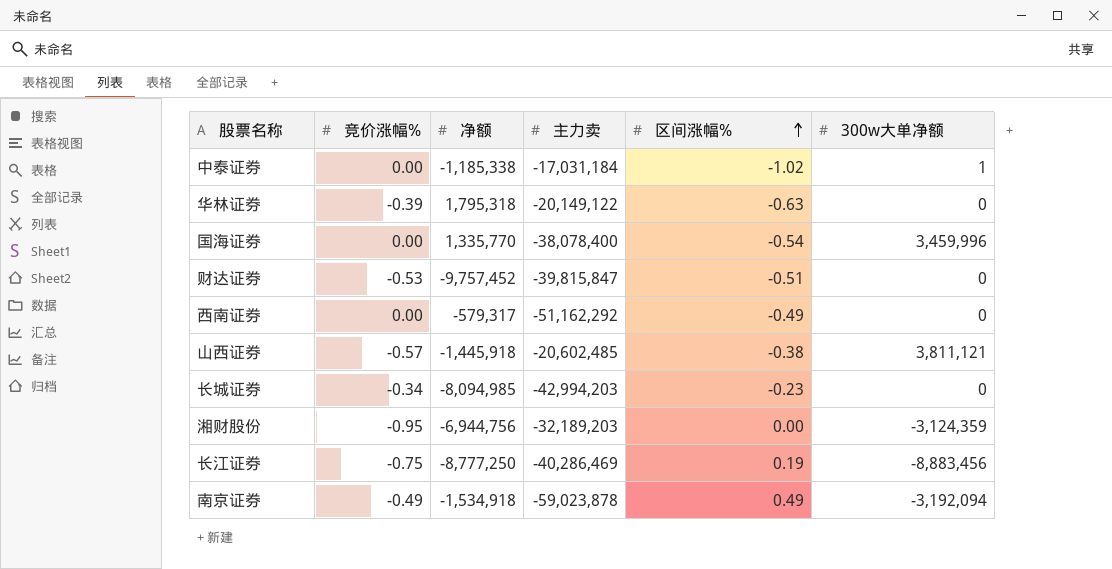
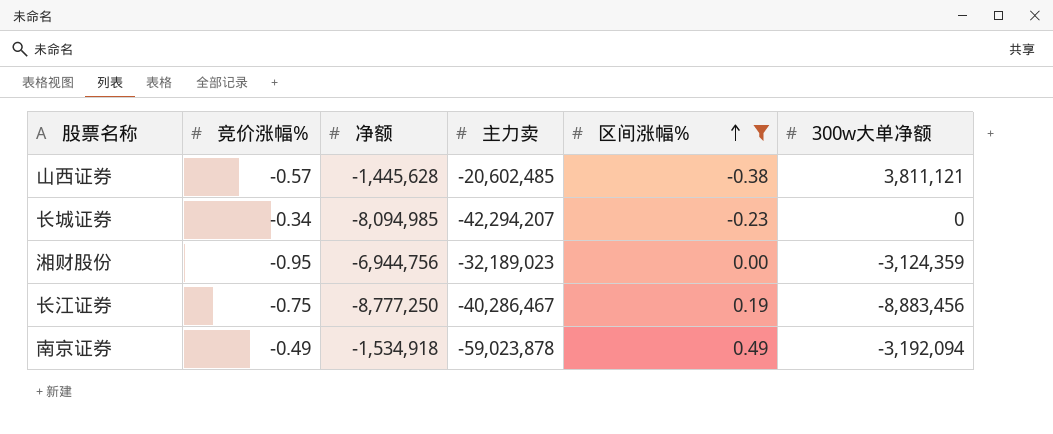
filter: none -> 区间涨幅% >= -0.38
山西证券 | 净额: -1,445,918 -> -1,445,628
长城证券 | 主力卖: -42,994,203 -> -42,294,207
湘财股份 | 主力卖: -32,189,203 -> -32,189,023
长江证券 | 主力卖: -40,286,469 -> -40,286,467

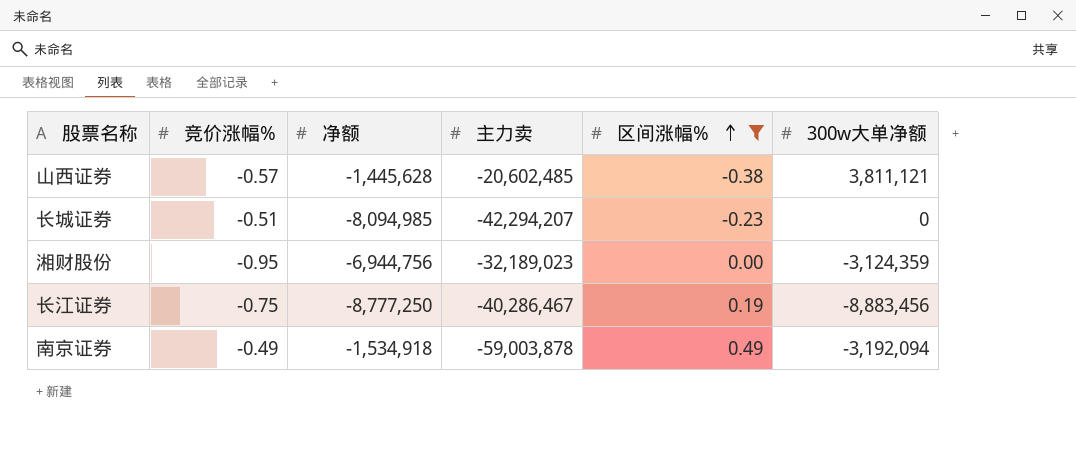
长城证券 | 竞价涨幅%: -0.34 -> -0.51
南京证券 | 主力卖: -59,023,878 -> -59,003,878

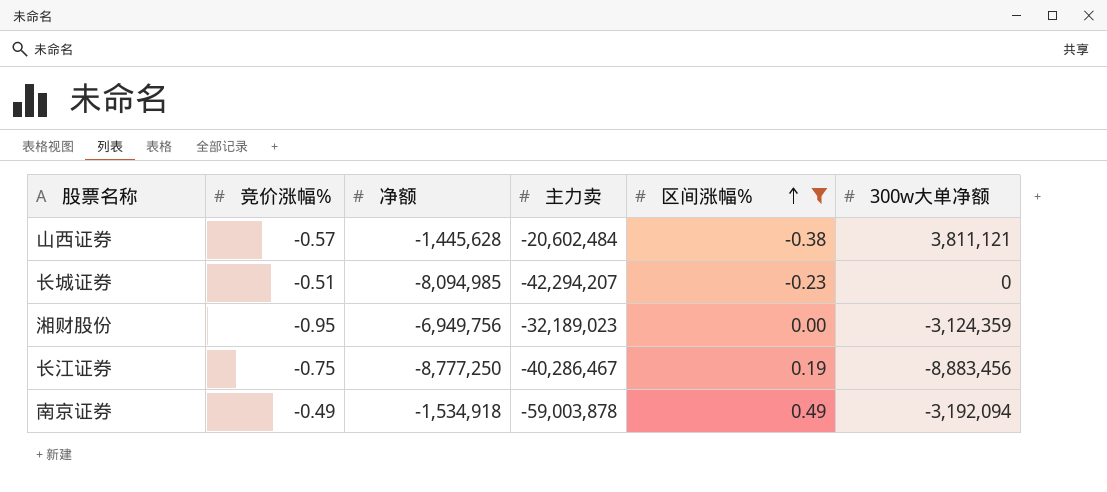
山西证券 | 主力卖: -20,602,485 -> -20,602,484
湘财股份 | 净额: -6,944,756 -> -6,949,756

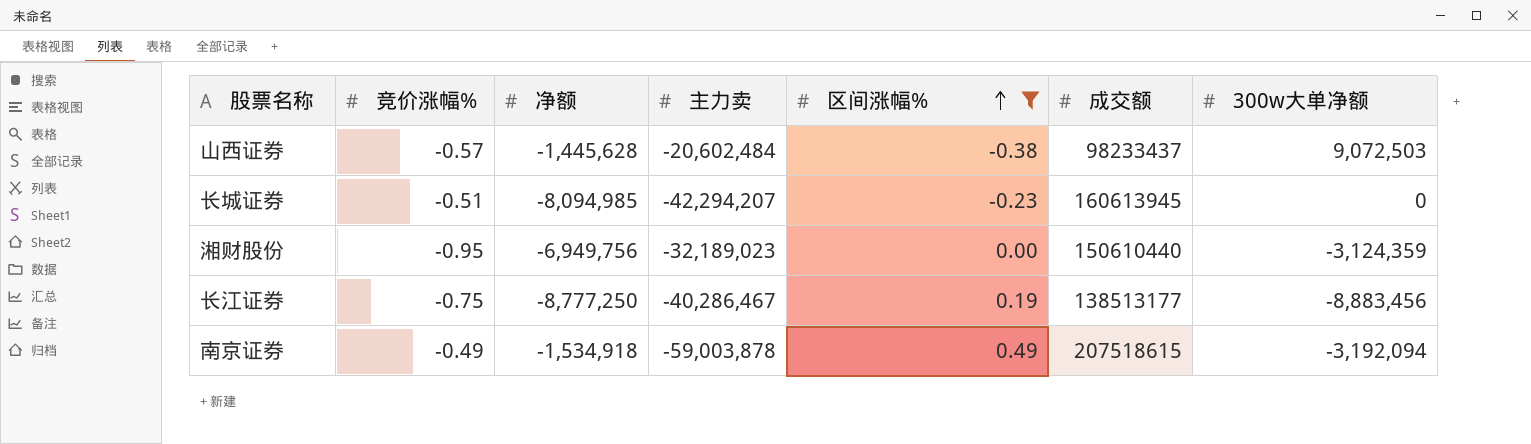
column 成交额 | position: none -> 6
山西证券 | 300w大单净额: 3,811,121 -> 9,072,503

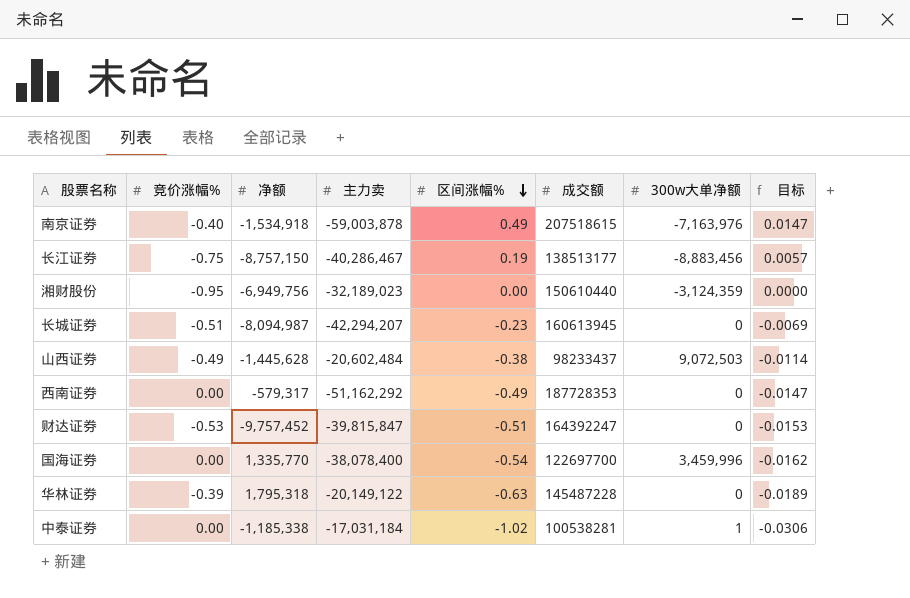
filter: 区间涨幅% >= -0.38 -> none
row order: 区间涨幅% ascending -> 区间涨幅% descending
column 目标 | formula: none -> [区间涨幅%] * 0.03
南京证券 | 竞价涨幅%: -0.49 -> -0.40
南京证券 | 300w大单净额: -3,192,094 -> -7,163,976
长江证券 | 净额: -8,777,250 -> -8,757,150
长城证券 | 净额: -8,094,985 -> -8,094,987
山西证券 | 竞价涨幅%: -0.57 -> -0.49

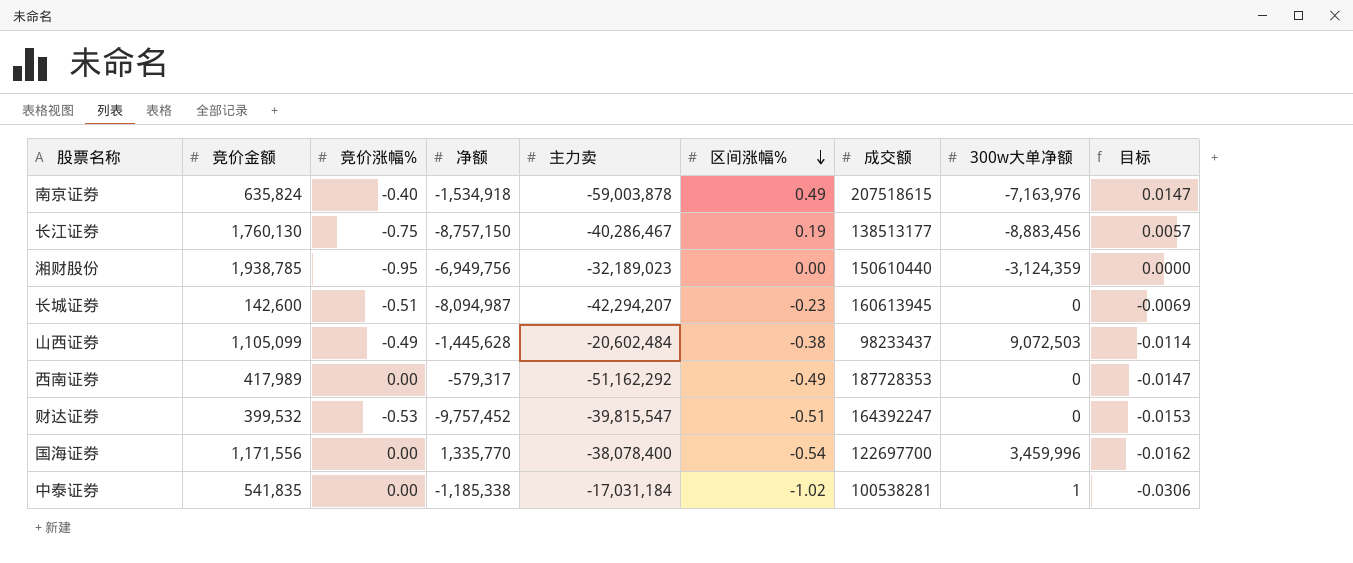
column 竞价金额 | position: none -> 2
row 华林证券: -0.39 | 1,795,318 | -20,149,122 | -0.63 | 145487228 | 0 | -0.0189 -> none
财达证券 | 主力卖: -39,815,847 -> -39,815,547

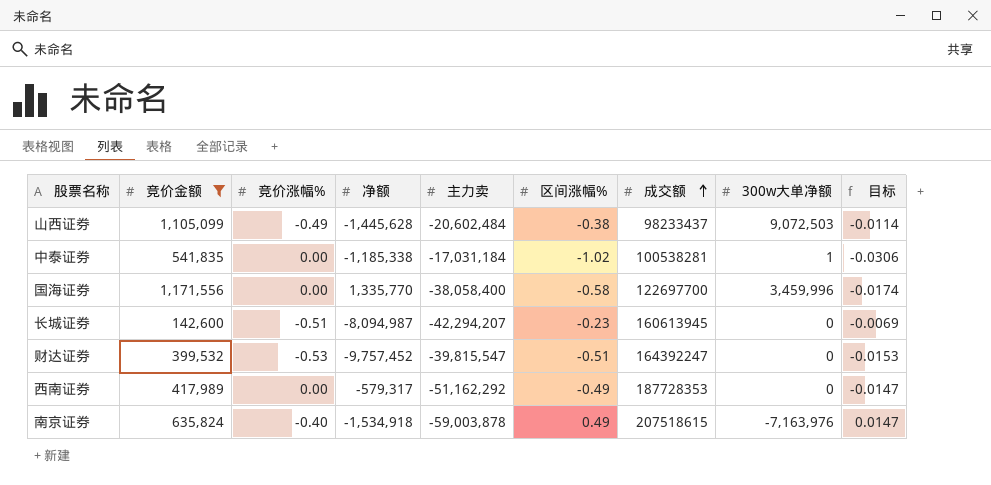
filter: none -> 竞价金额 <= 1,171,556
row order: 区间涨幅% descending -> 成交额 ascending
国海证券 | 主力卖: -38,078,400 -> -38,058,400
国海证券 | 区间涨幅%: -0.54 -> -0.58
国海证券 | 目标: -0.0162 -> -0.0174

